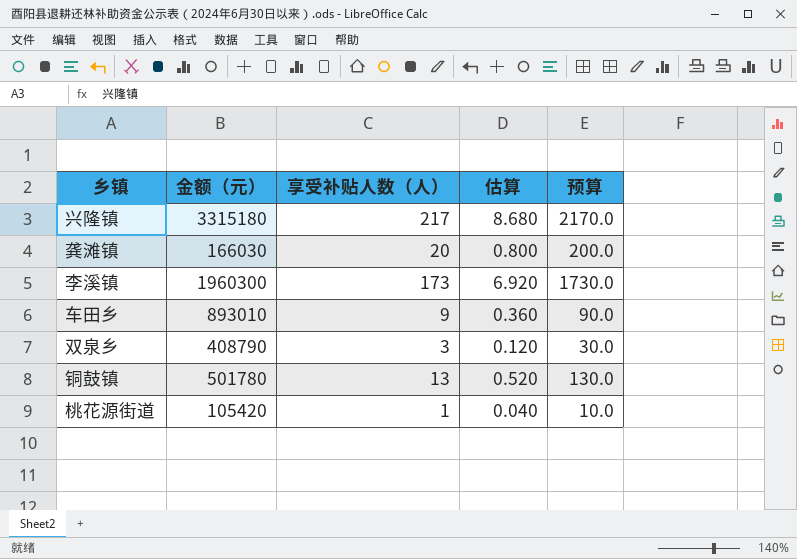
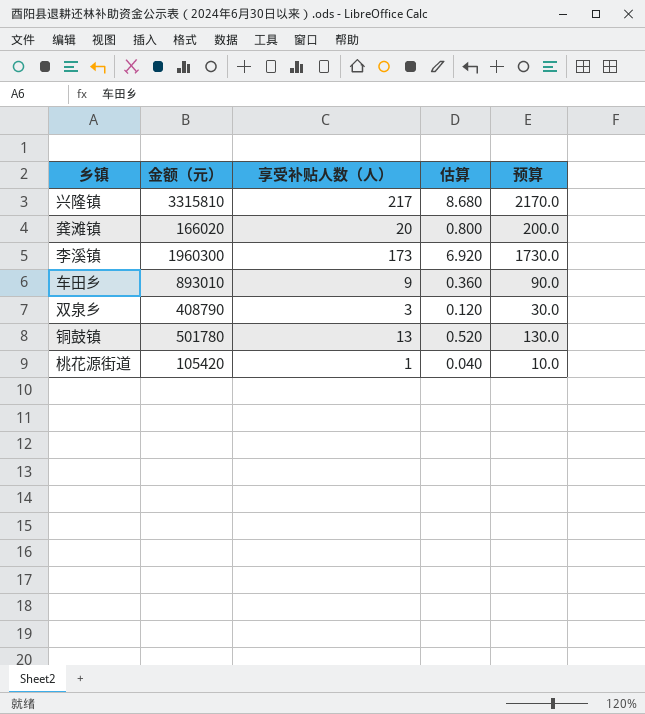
兴隆镇 | 金额（元）: 3315180 -> 3315810
龚滩镇 | 金额（元）: 166030 -> 166020

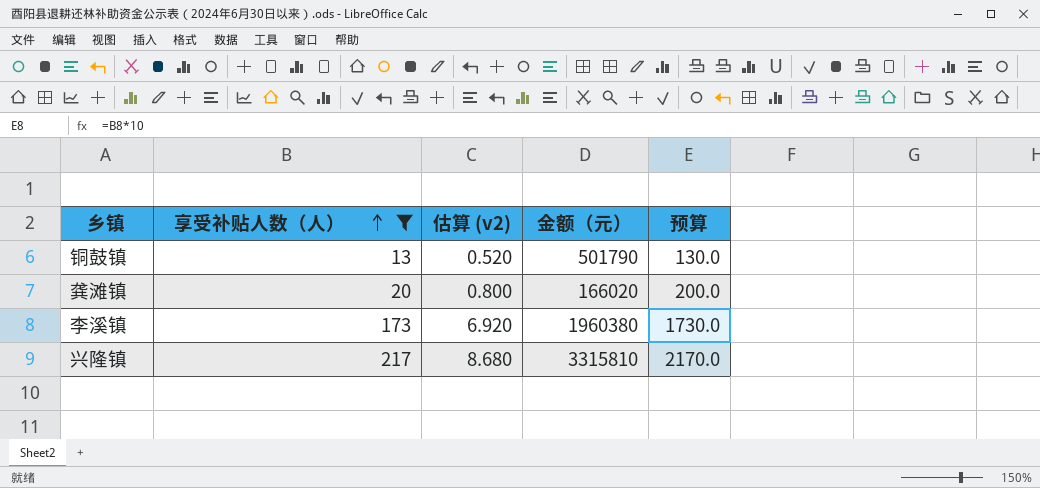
filter: none -> 享受补贴人数（人） >= 13
row order: none -> 享受补贴人数（人） ascending
column name: 估算 -> 估算 (v2)
column 金额（元） | position: 2 -> 4
铜鼓镇 | 金额（元）: 501780 -> 501790
李溪镇 | 金额（元）: 1960300 -> 1960380

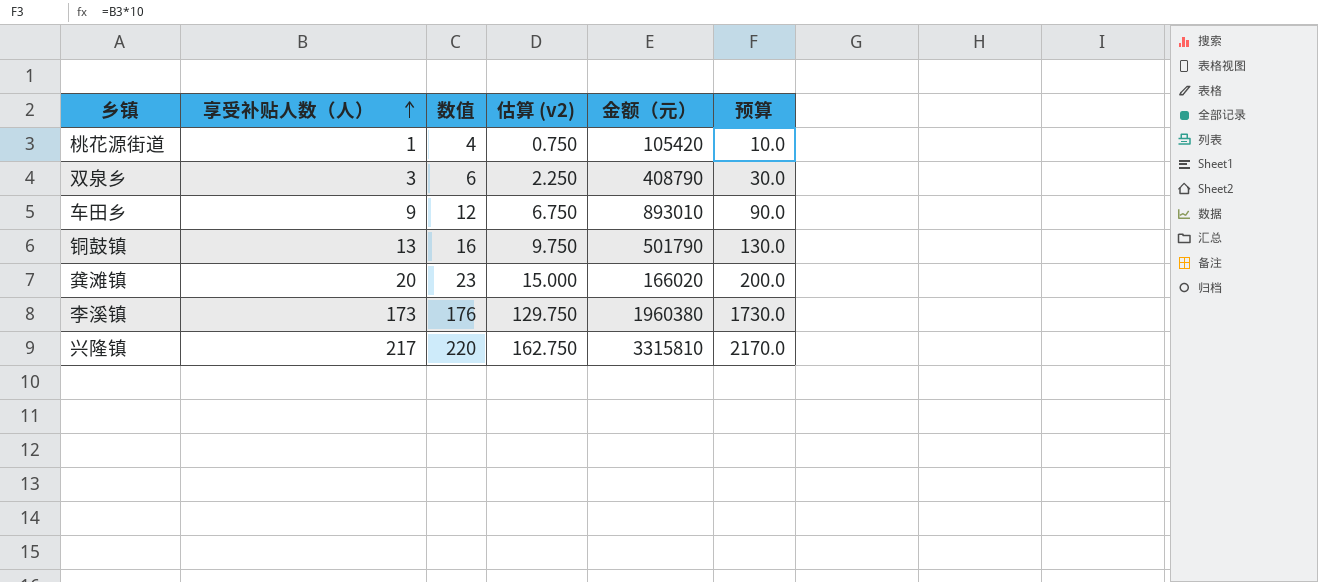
filter: 享受补贴人数（人） >= 13 -> none
column 数值 | formula: none -> [享受补贴人数（人）] + 3
column 估算 (v2) | formula: [享受补贴人数（人）] * 0.04 -> [享受补贴人数（人）] * 0.75

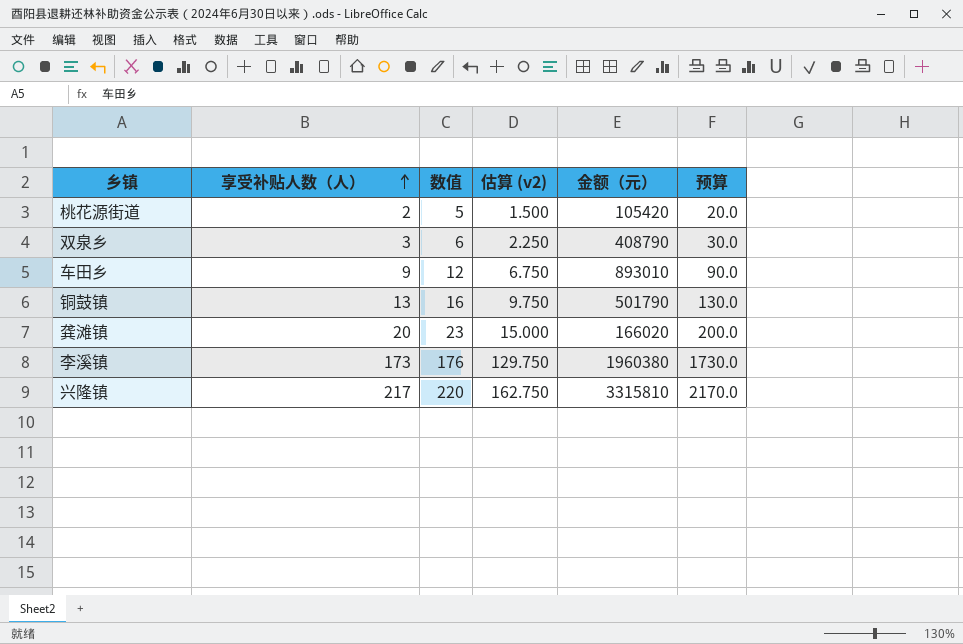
桃花源街道 | 享受补贴人数（人）: 1 -> 2
桃花源街道 | 数值: 4 -> 5
桃花源街道 | 估算 (v2): 0.750 -> 1.500
桃花源街道 | 预算: 10.0 -> 20.0

